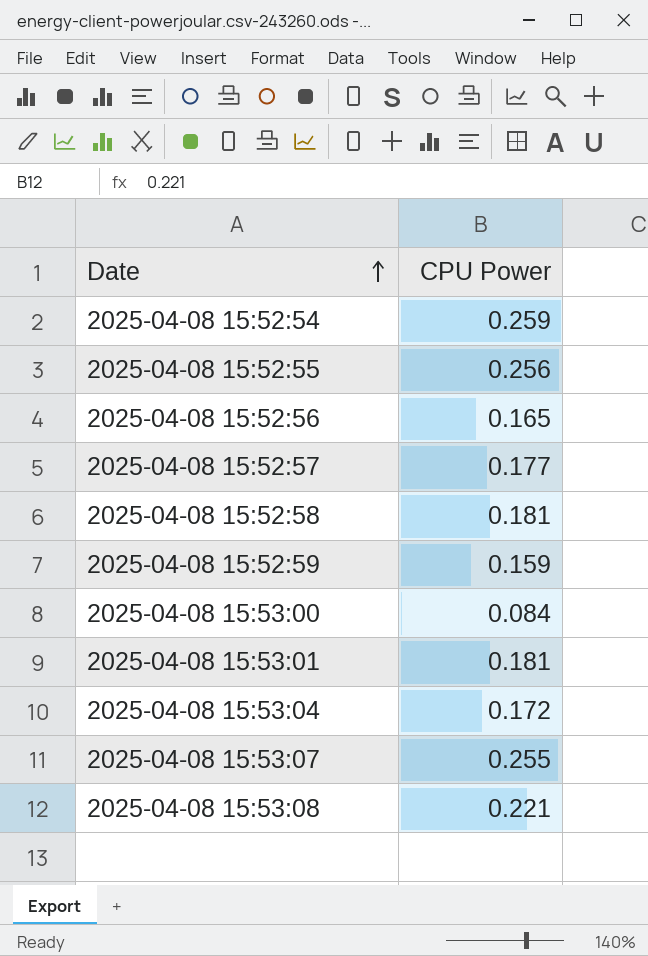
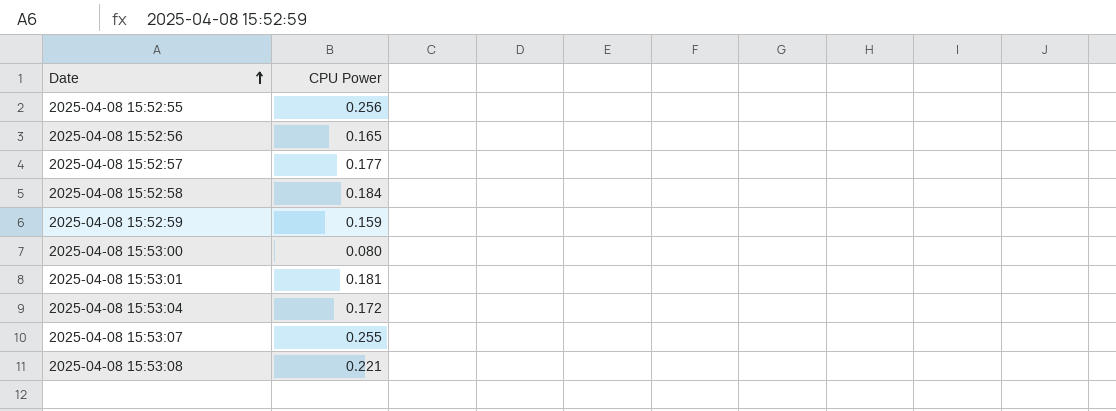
row 2025-04-08 15:52:54: 0.259 -> none
2025-04-08 15:52:58 | CPU Power: 0.181 -> 0.184
2025-04-08 15:53:00 | CPU Power: 0.084 -> 0.080

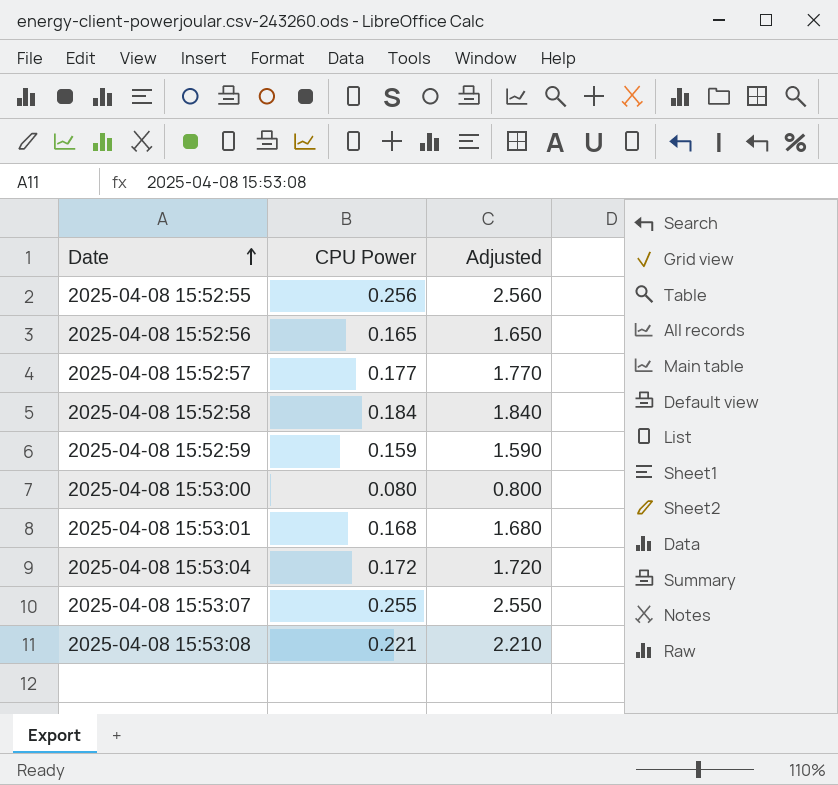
column Adjusted | formula: none -> [CPU Power] * 10
2025-04-08 15:53:01 | CPU Power: 0.181 -> 0.168

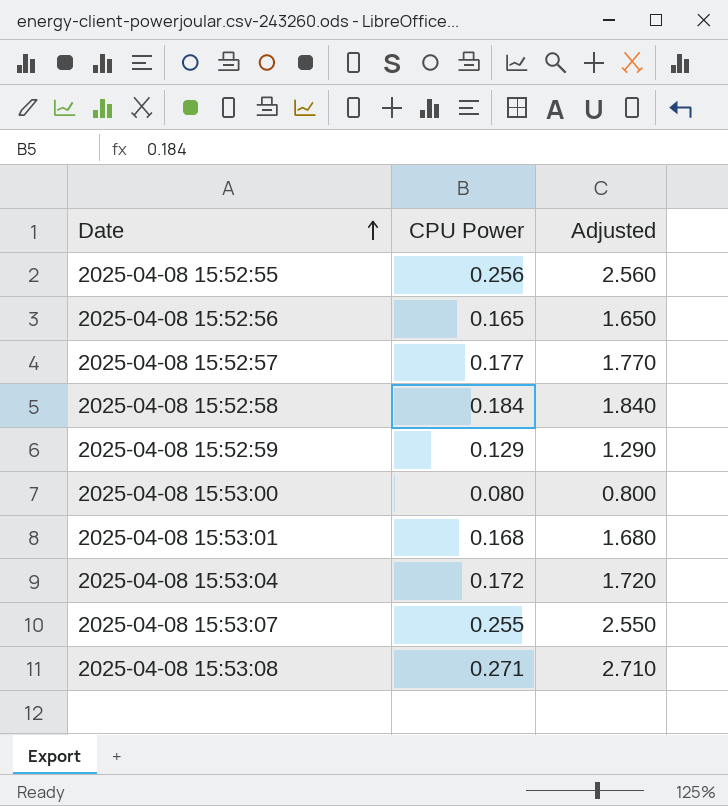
2025-04-08 15:52:59 | CPU Power: 0.159 -> 0.129
2025-04-08 15:52:59 | Adjusted: 1.590 -> 1.290
2025-04-08 15:53:08 | CPU Power: 0.221 -> 0.271
2025-04-08 15:53:08 | Adjusted: 2.210 -> 2.710

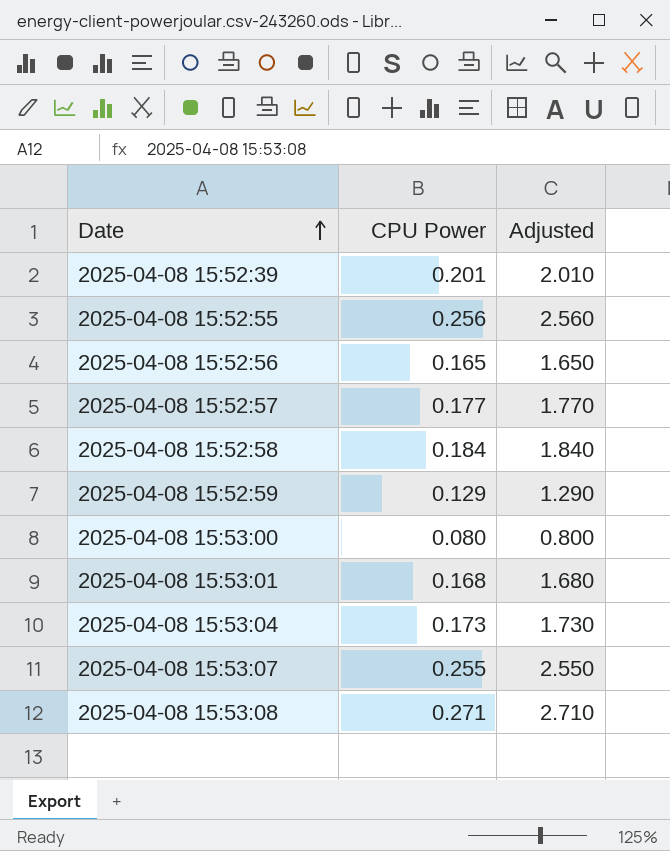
row 2025-04-08 15:52:39: none -> 0.201 | 2.010
2025-04-08 15:53:04 | CPU Power: 0.172 -> 0.173
2025-04-08 15:53:04 | Adjusted: 1.720 -> 1.730

